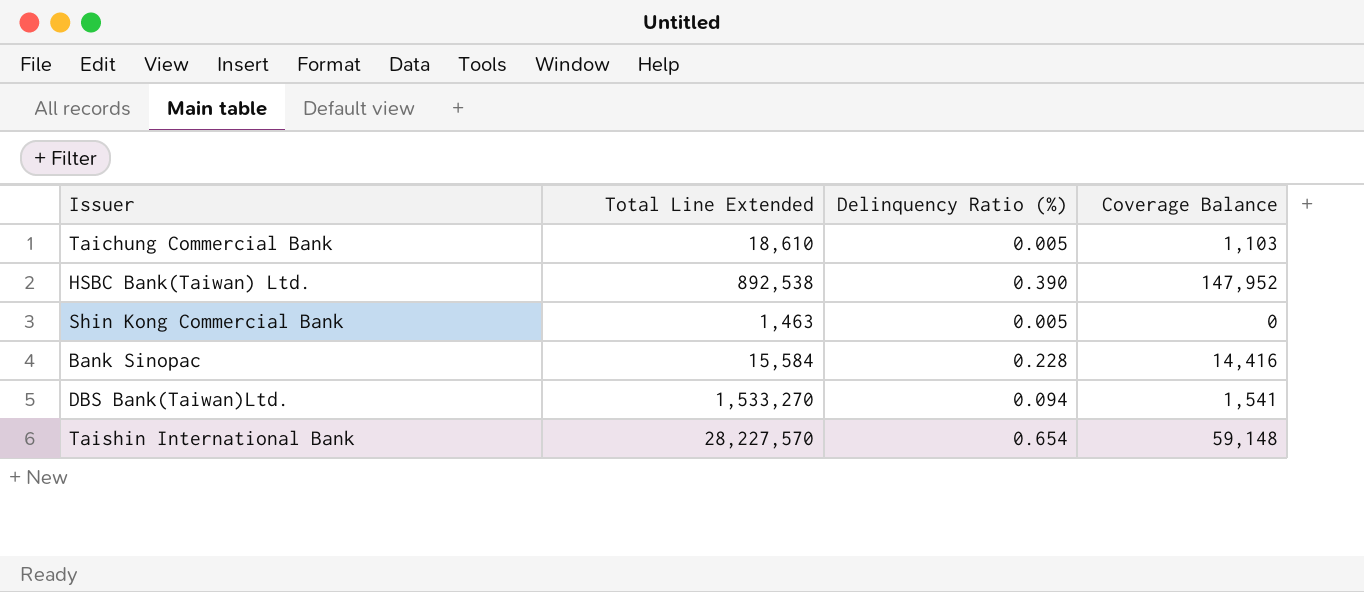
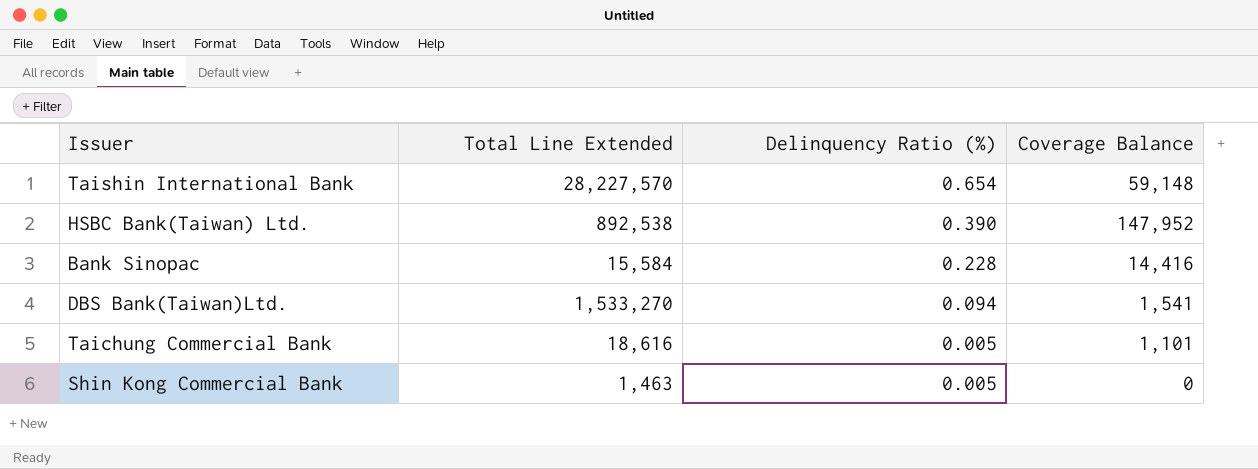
row order: none -> Delinquency Ratio (%) descending
Taichung Commercial Bank | Total Line Extended: 18,610 -> 18,616
Taichung Commercial Bank | Coverage Balance: 1,103 -> 1,101

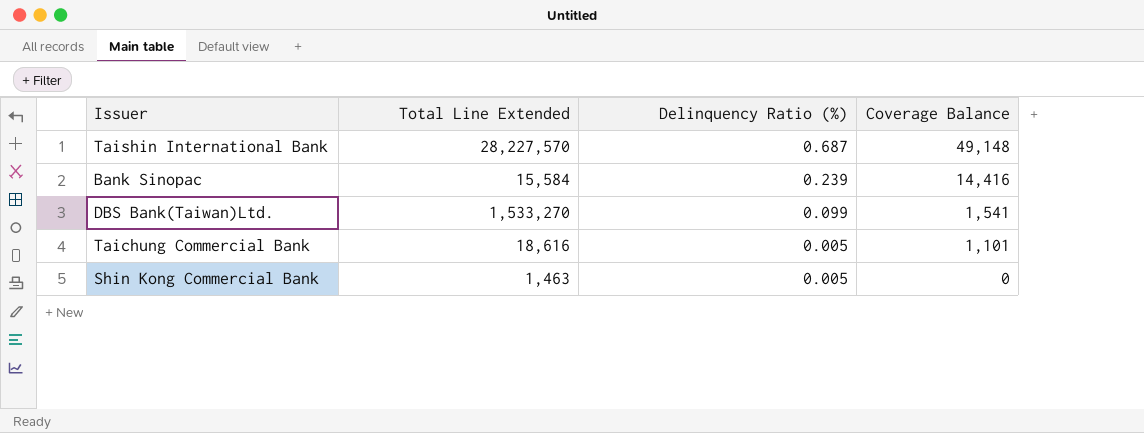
row HSBC Bank(Taiwan) Ltd.: 892,538 | 0.390 | 147,952 -> none
Taishin International Bank | Delinquency Ratio (%): 0.654 -> 0.687
Taishin International Bank | Coverage Balance: 59,148 -> 49,148
Bank Sinopac | Delinquency Ratio (%): 0.228 -> 0.239
DBS Bank(Taiwan)Ltd. | Delinquency Ratio (%): 0.094 -> 0.099

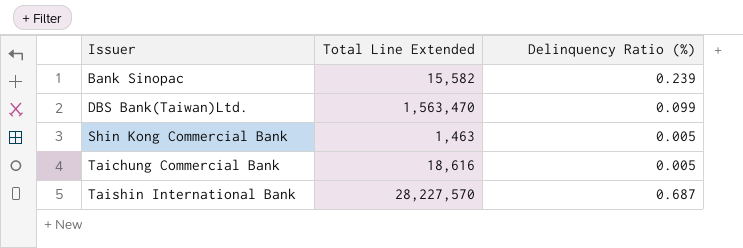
row order: Delinquency Ratio (%) descending -> Issuer ascending
column Coverage Balance | position: 4 -> none
Bank Sinopac | Total Line Extended: 15,584 -> 15,582
DBS Bank(Taiwan)Ltd. | Total Line Extended: 1,533,270 -> 1,563,470

